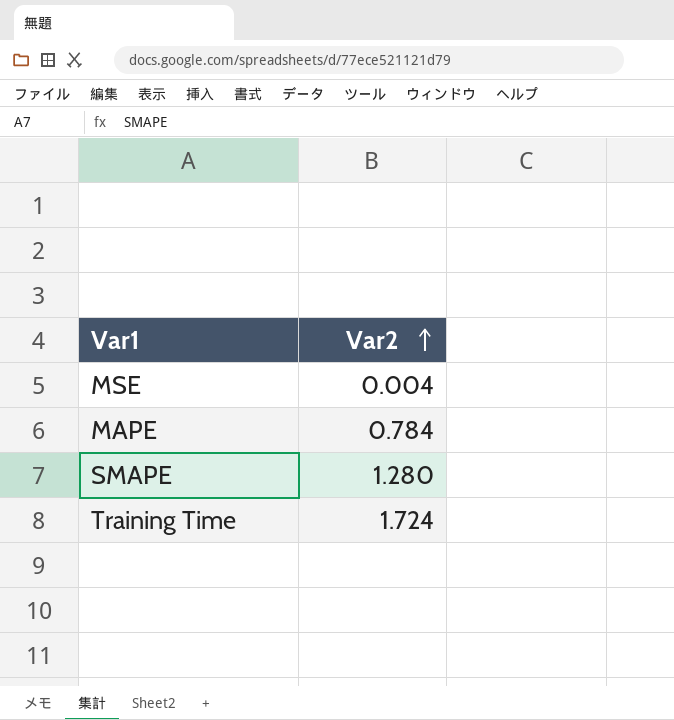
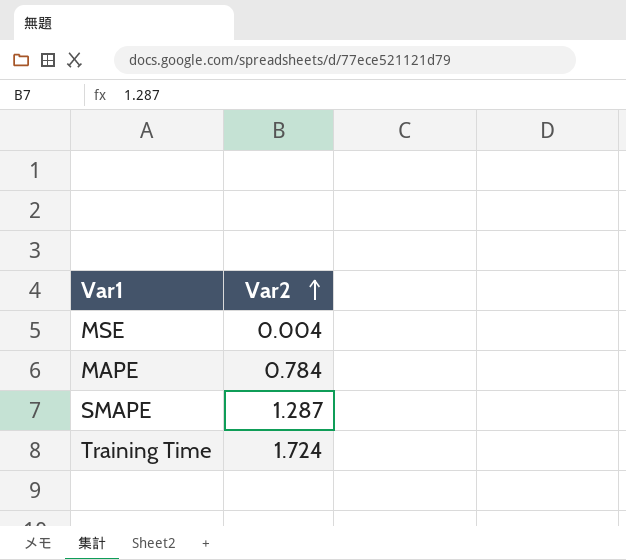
SMAPE | Var2: 1.280 -> 1.287

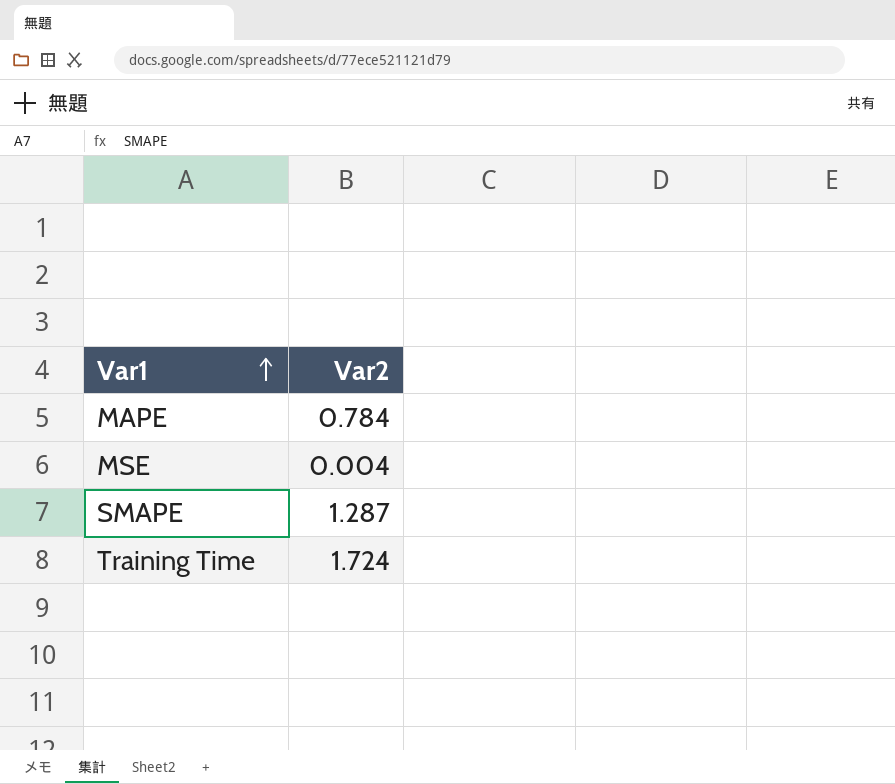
row order: Var2 ascending -> Var1 ascending

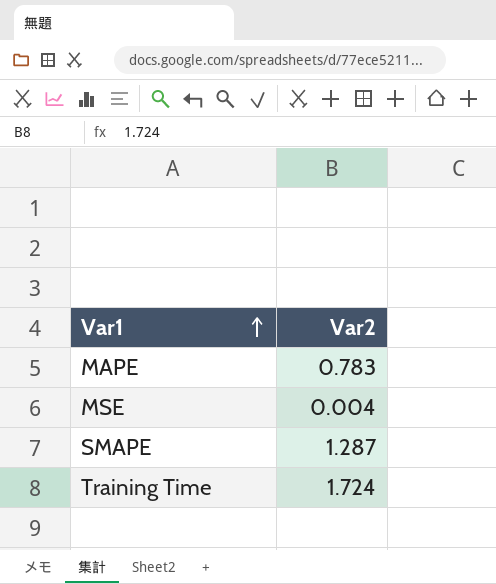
MAPE | Var2: 0.784 -> 0.783

